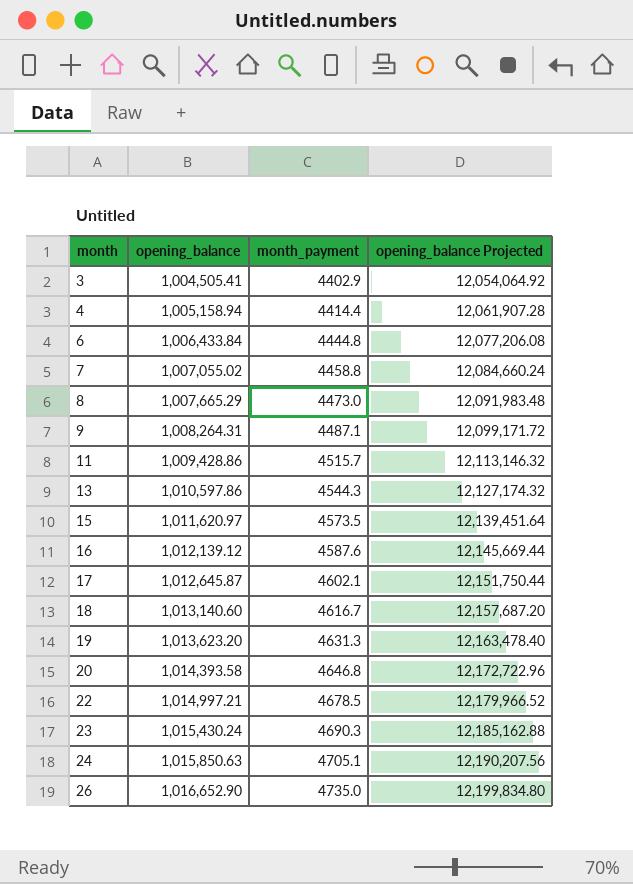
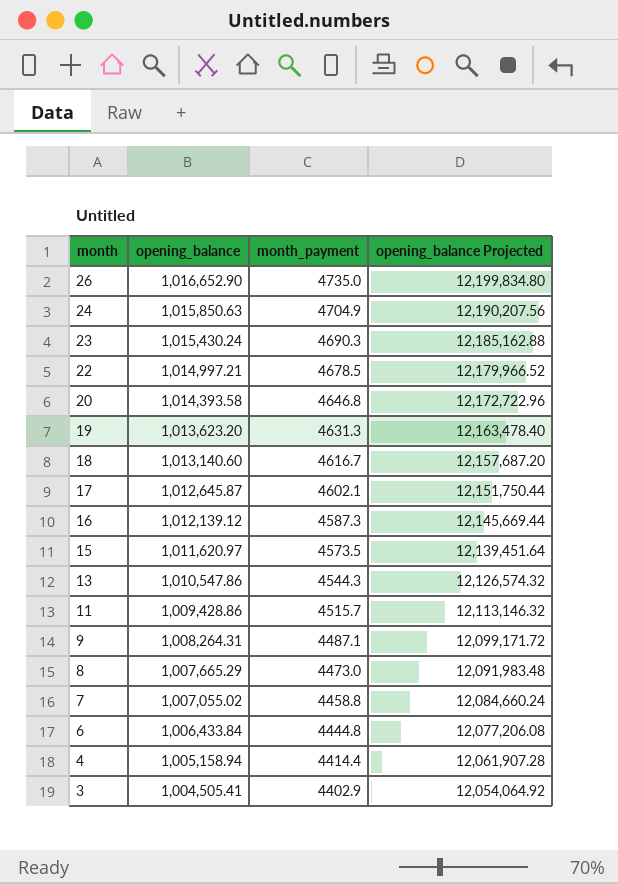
row order: month ascending -> month descending
24 | month_payment: 4705.1 -> 4704.9
16 | month_payment: 4587.6 -> 4587.3
13 | opening_balance: 1,010,597.86 -> 1,010,547.86
13 | opening_balance Projected: 12,127,174.32 -> 12,126,574.32

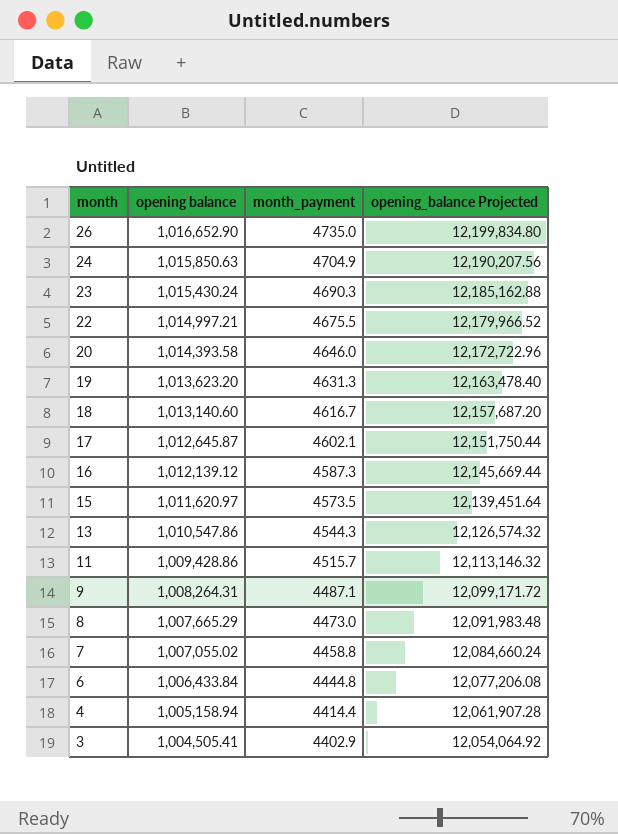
column name: opening_balance -> opening balance
22 | month_payment: 4678.5 -> 4675.5
20 | month_payment: 4646.8 -> 4646.0

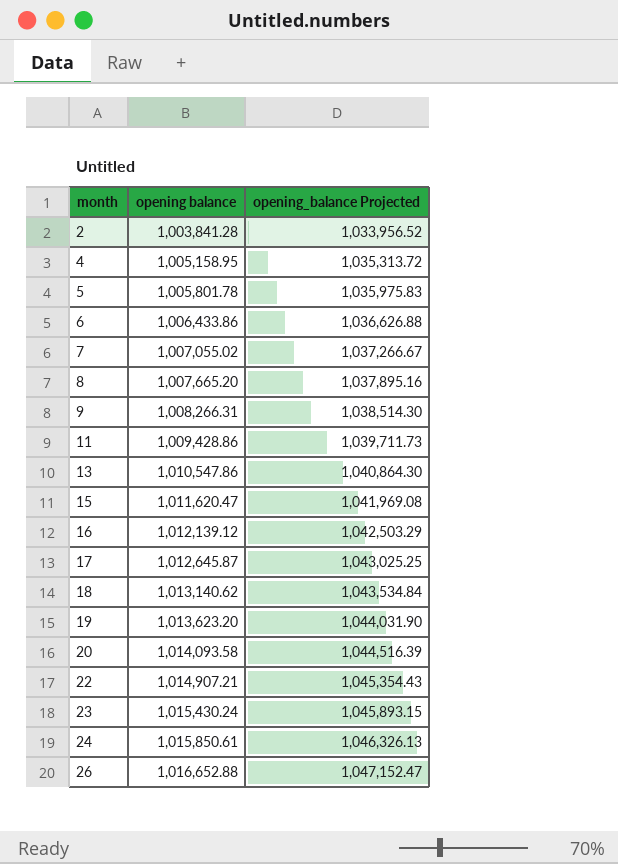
row order: month descending -> month ascending
column month_payment | position: 3 -> none
column opening_balance Projected | formula: [opening balance] * 12 -> [opening balance] * 1.03
row 3: 1,004,505.41 | 4402.9 | 12,054,064.92 -> none
row 2: none -> 1,003,841.28 | 1,033,956.52
4 | opening balance: 1,005,158.94 -> 1,005,158.95
row 5: none -> 1,005,801.78 | 1,035,975.83
6 | opening balance: 1,006,433.84 -> 1,006,433.86
8 | opening balance: 1,007,665.29 -> 1,007,665.20
9 | opening balance: 1,008,264.31 -> 1,008,266.31
15 | opening balance: 1,011,620.97 -> 1,011,620.47
18 | opening balance: 1,013,140.60 -> 1,013,140.62
20 | opening balance: 1,014,393.58 -> 1,014,093.58
22 | opening balance: 1,014,997.21 -> 1,014,907.21
24 | opening balance: 1,015,850.63 -> 1,015,850.61
26 | opening balance: 1,016,652.90 -> 1,016,652.88

